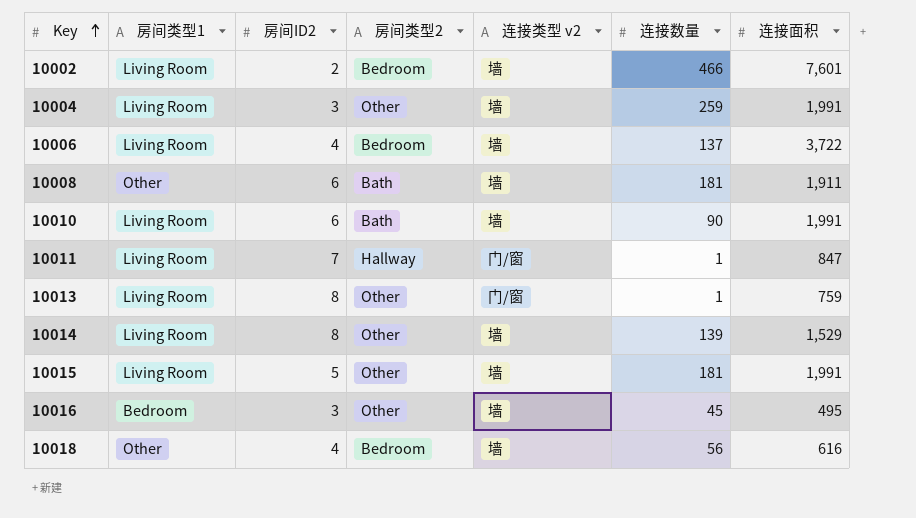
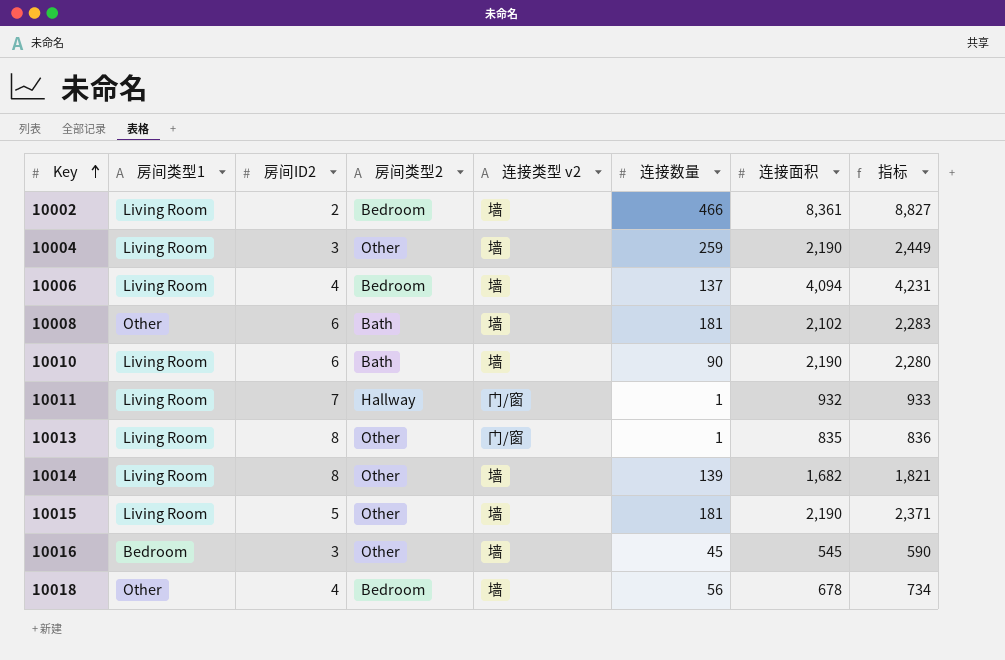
column 指标 | formula: none -> [连接数量] + [连接面积]
10002 | 连接面积: 7,601 -> 8,361
10004 | 连接面积: 1,991 -> 2,190
10006 | 连接面积: 3,722 -> 4,094
10008 | 连接面积: 1,911 -> 2,102
10010 | 连接面积: 1,991 -> 2,190
10011 | 连接面积: 847 -> 932
10013 | 连接面积: 759 -> 835
10014 | 连接面积: 1,529 -> 1,682
10015 | 连接面积: 1,991 -> 2,190
10016 | 连接面积: 495 -> 545
10018 | 连接面积: 616 -> 678

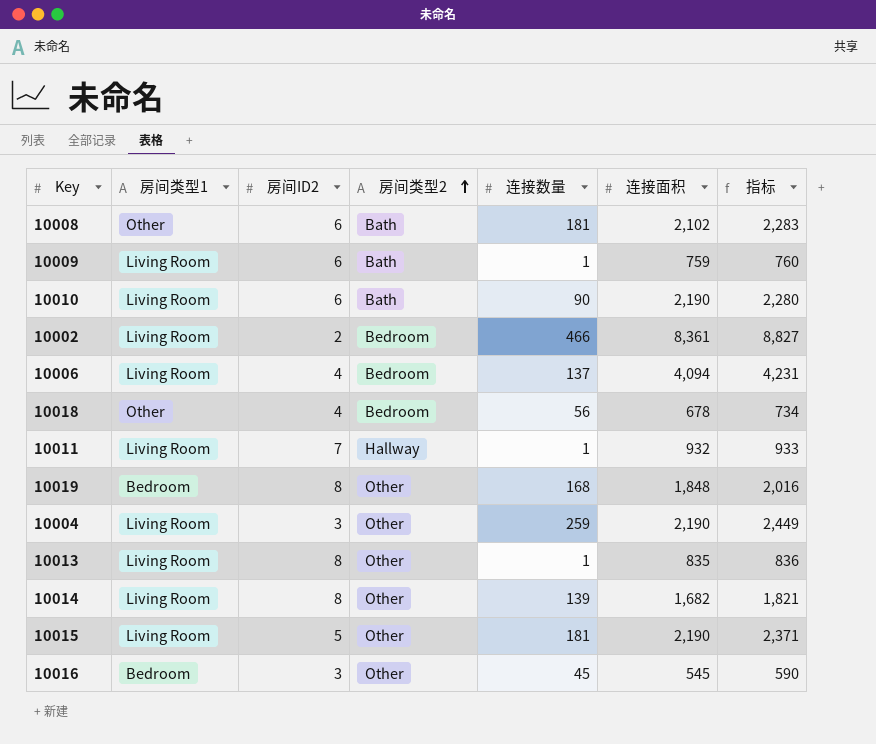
row order: Key ascending -> 房间类型2 ascending
column 连接类型 v2 | position: 5 -> none
row 10009: none -> Living Room | 6 | Bath | 1 | 759 | 760
row 10019: none -> Bedroom | 8 | Other | 168 | 1,848 | 2,016

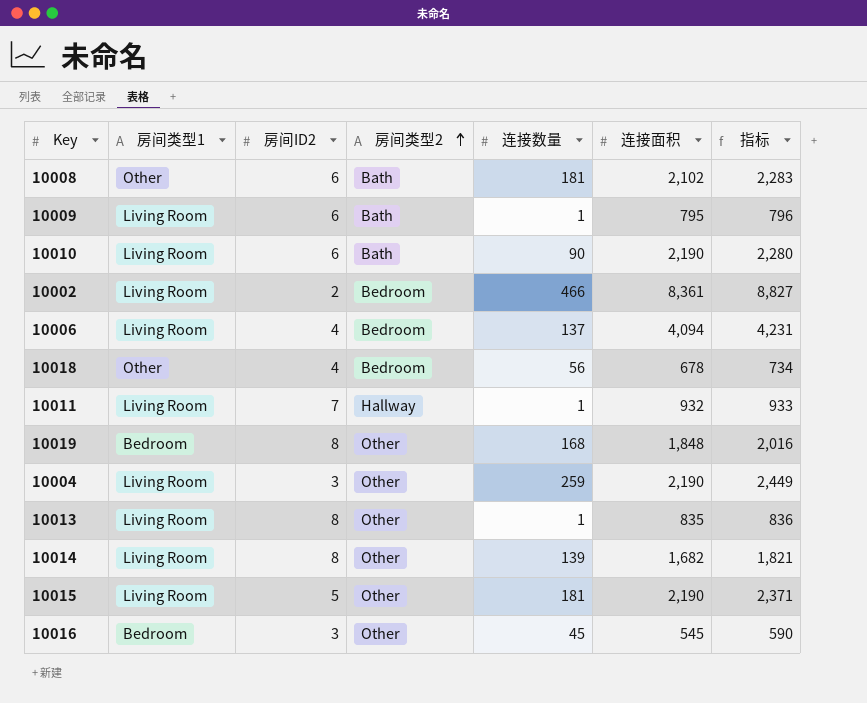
10009 | 连接面积: 759 -> 795
10009 | 指标: 760 -> 796

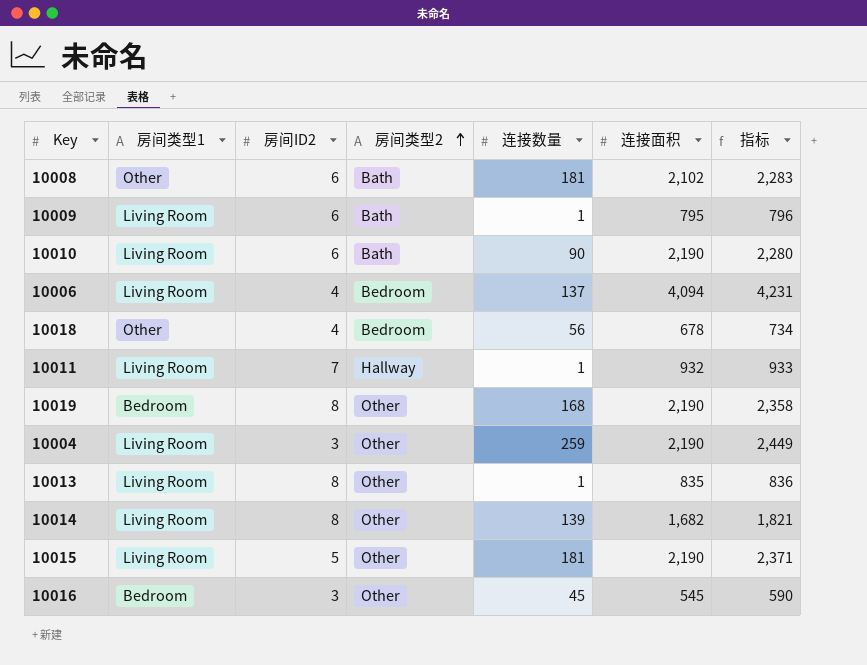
row 10002: Living Room | 2 | Bedroom | 466 | 8,361 | 8,827 -> none
10019 | 连接面积: 1,848 -> 2,190
10019 | 指标: 2,016 -> 2,358

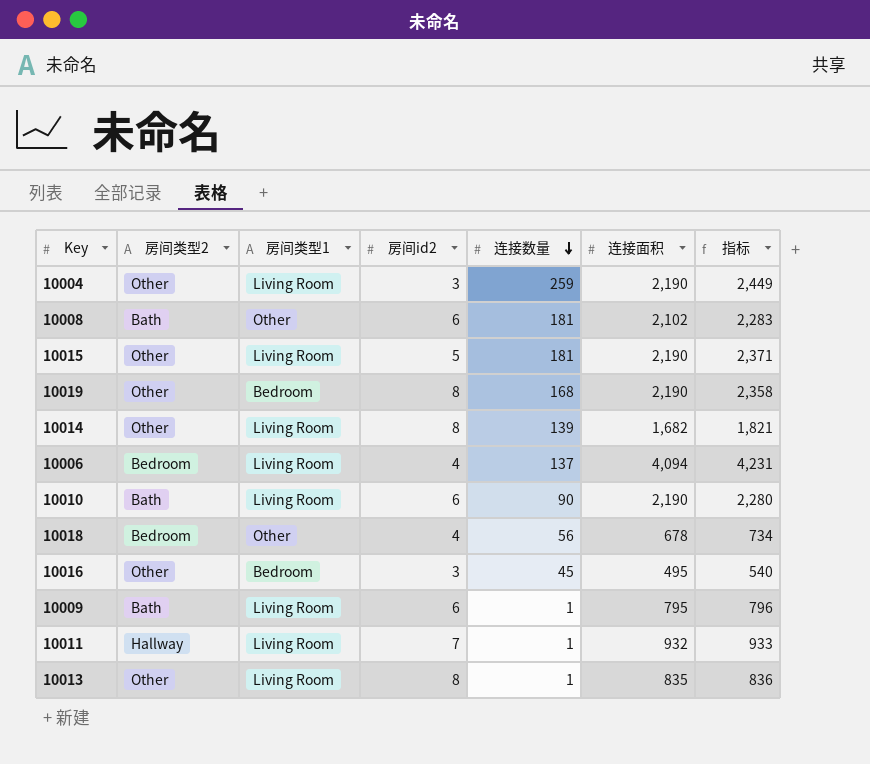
row order: 房间类型2 ascending -> 连接数量 descending
column 房间类型2 | position: 4 -> 2
column name: 房间ID2 -> 房间id2
10016 | 连接面积: 545 -> 495
10016 | 指标: 590 -> 540

